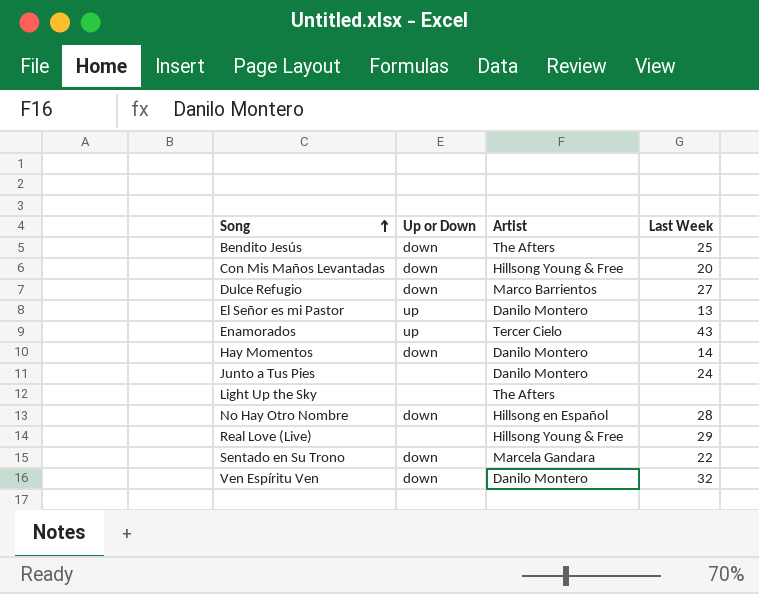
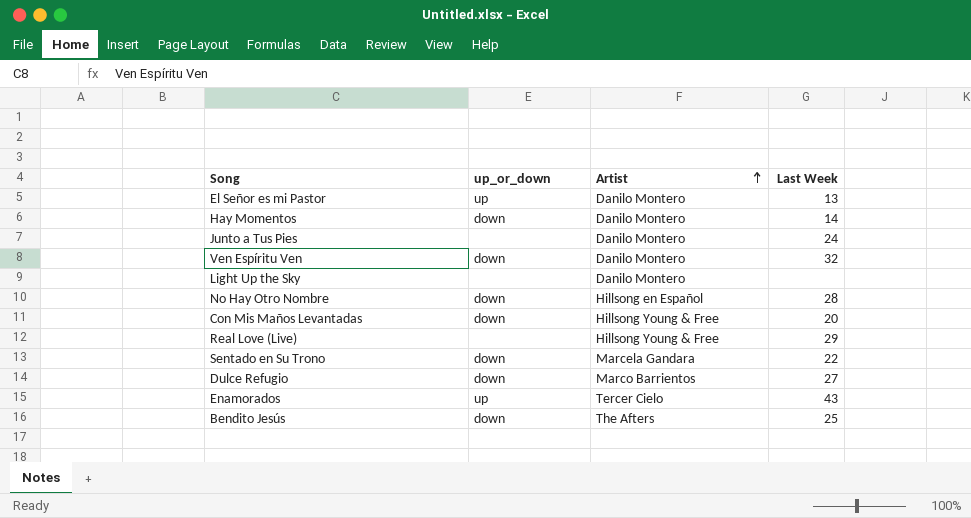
row order: Song ascending -> Artist ascending
column name: Up or Down -> up_or_down
Light Up the Sky | Artist: The Afters -> Danilo Montero

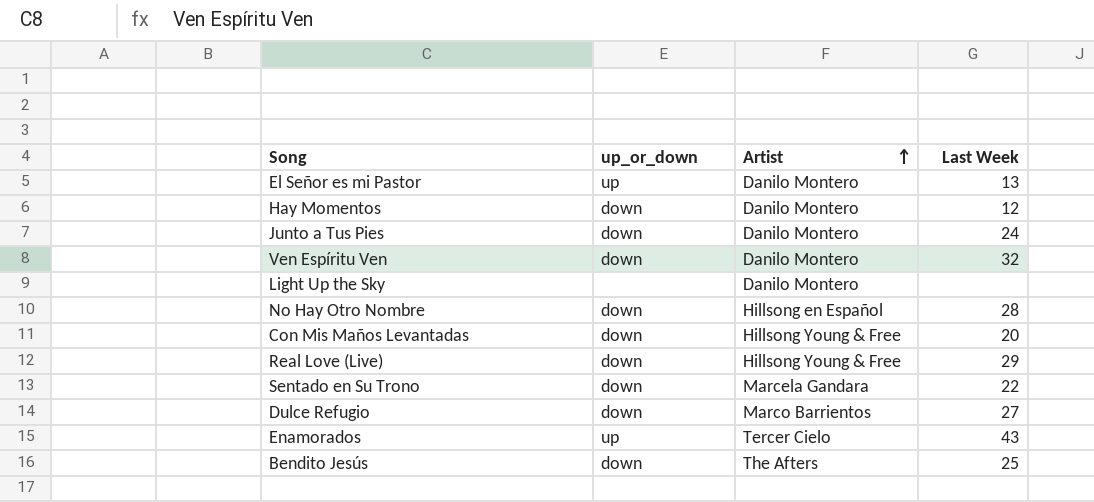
Hay Momentos | Last Week: 14 -> 12
Junto a Tus Pies | up_or_down: none -> down
Real Love (Live) | up_or_down: none -> down

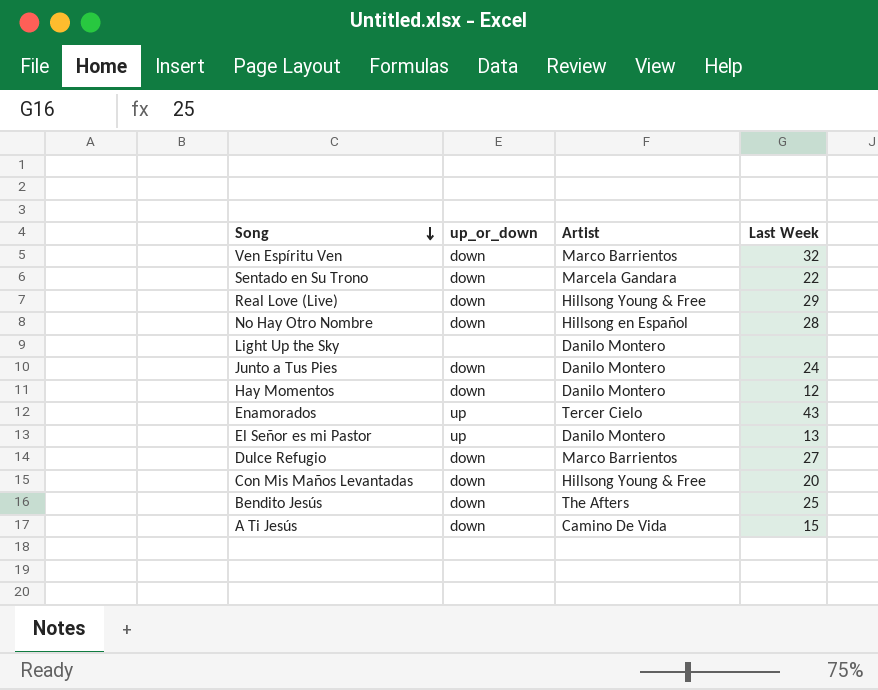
row order: Artist ascending -> Song descending
Ven Espíritu Ven | Artist: Danilo Montero -> Marco Barrientos
row A Ti Jesús: none -> down | Camino De Vida | 15

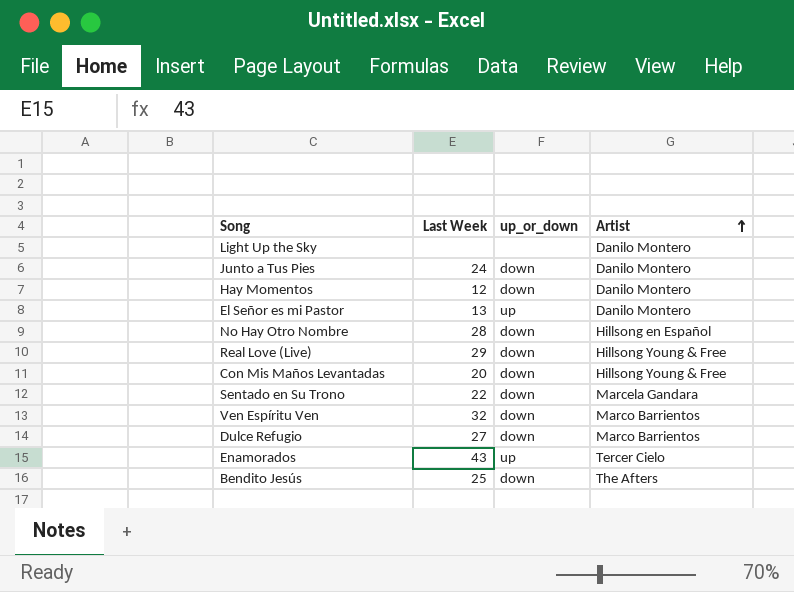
row order: Song descending -> Artist ascending
column Last Week | position: 4 -> 2
row A Ti Jesús: down | Camino De Vida | 15 -> none

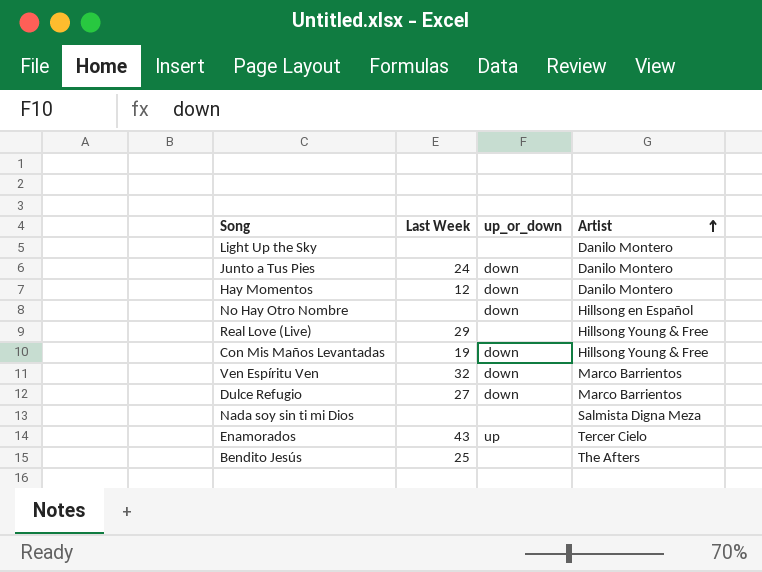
row El Señor es mi Pastor: 13 | up | Danilo Montero -> none
row Sentado en Su Trono: 22 | down | Marcela Gandara -> none
No Hay Otro Nombre | Last Week: 28 -> none
Real Love (Live) | up_or_down: down -> none
Con Mis Maños Levantadas | Last Week: 20 -> 19
row Nada soy sin ti mi Dios: none -> none | none | Salmista Digna Meza
Bendito Jesús | up_or_down: down -> none

